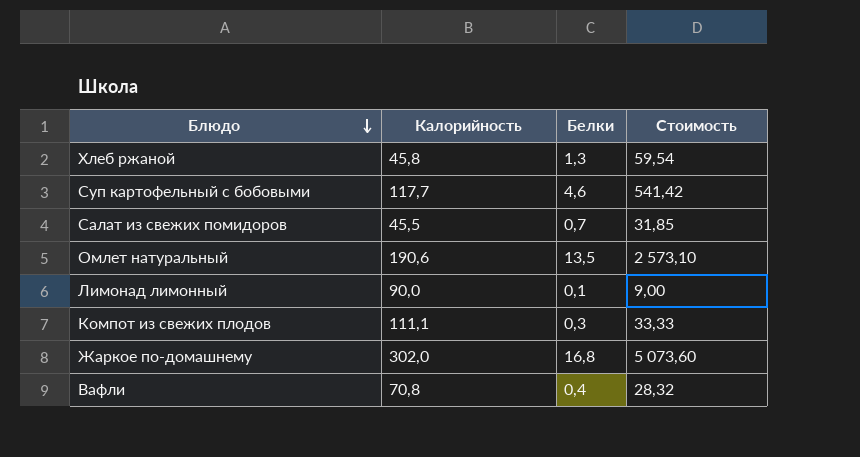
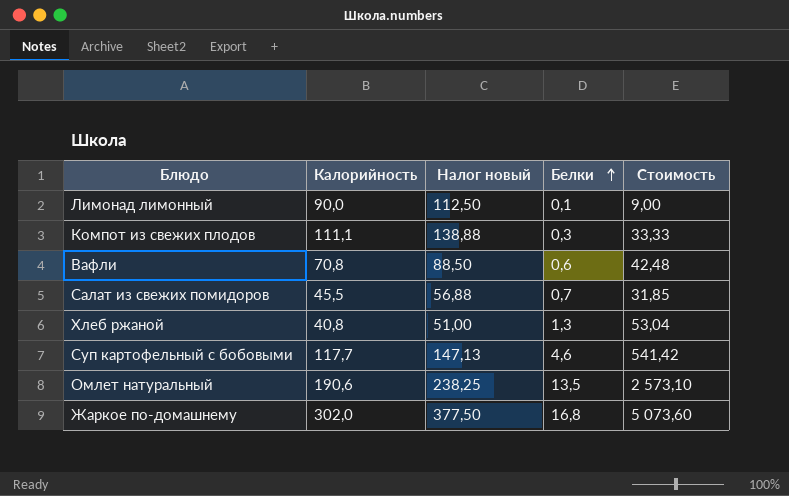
row order: Блюдо descending -> Белки ascending
column Налог новый | formula: none -> [Калорийность] * 1,25
Вафли | Белки: 0,4 -> 0,6
Вафли | Стоимость: 28,32 -> 42,48
Хлеб ржаной | Калорийность: 45,8 -> 40,8
Хлеб ржаной | Стоимость: 59,54 -> 53,04

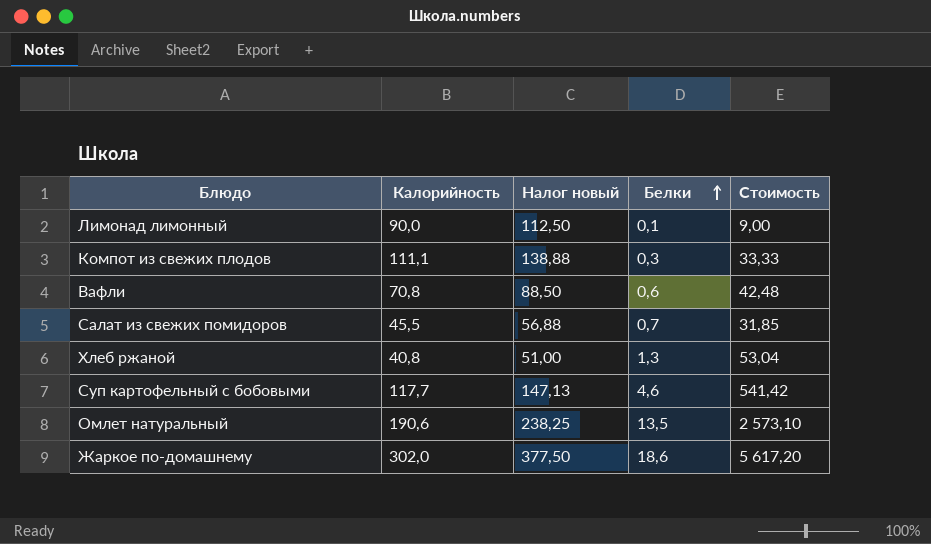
Жаркое по-домашнему | Белки: 16,8 -> 18,6
Жаркое по-домашнему | Стоимость: 5 073,60 -> 5 617,20

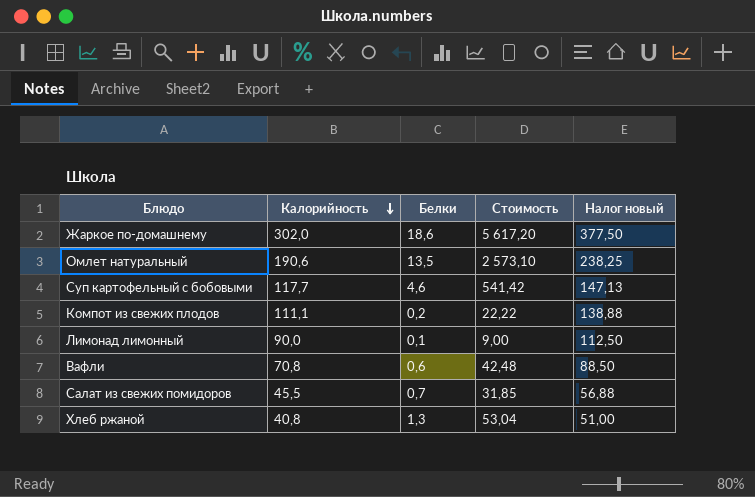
row order: Белки ascending -> Калорийность descending
column Налог новый | position: 3 -> 5
Компот из свежих плодов | Белки: 0,3 -> 0,2
Компот из свежих плодов | Стоимость: 33,33 -> 22,22

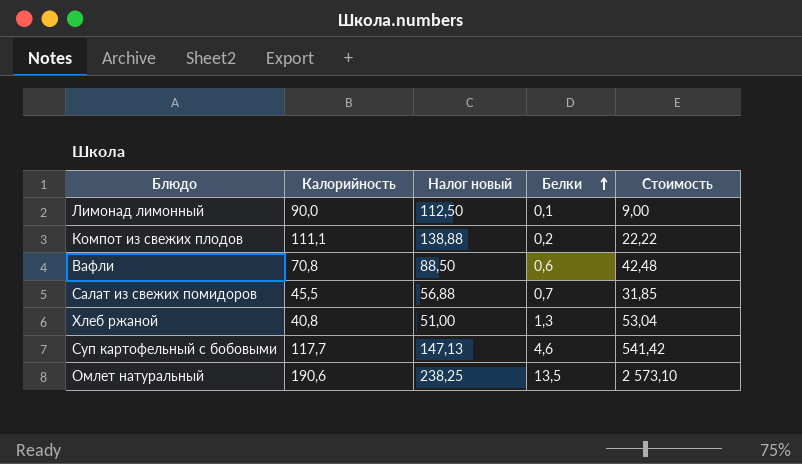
row order: Калорийность descending -> Белки ascending
column Налог новый | position: 5 -> 3
row Жаркое по-домашнему: 302,0 | 18,6 | 5 617,20 | 377,50 -> none

